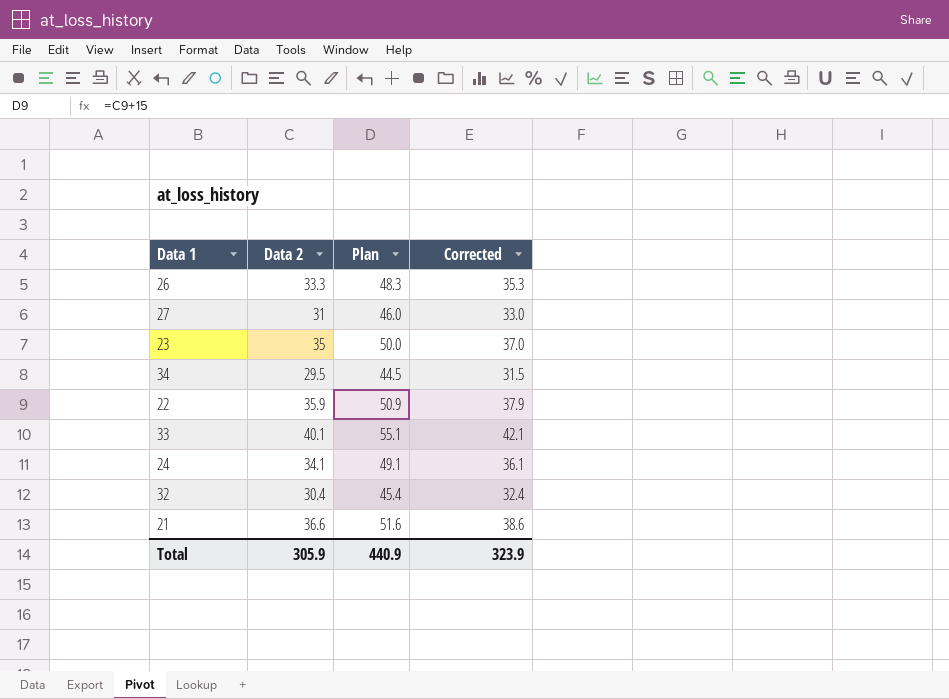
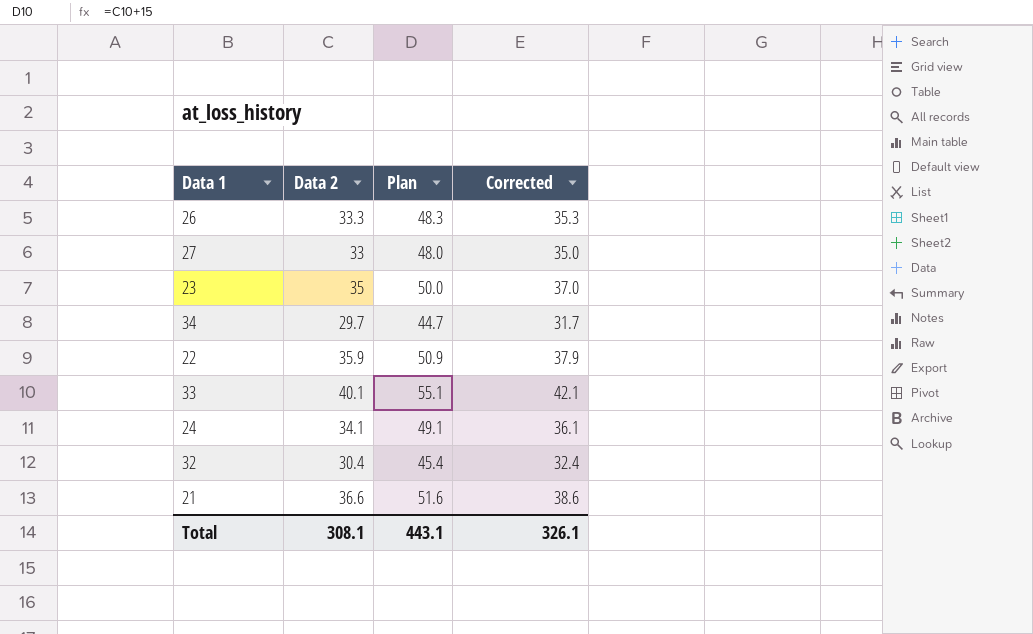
27 | Data 2: 31 -> 33
27 | Plan: 46.0 -> 48.0
27 | Corrected: 33.0 -> 35.0
34 | Data 2: 29.5 -> 29.7
34 | Plan: 44.5 -> 44.7
34 | Corrected: 31.5 -> 31.7
Total | Data 2: 305.9 -> 308.1
Total | Plan: 440.9 -> 443.1
Total | Corrected: 323.9 -> 326.1

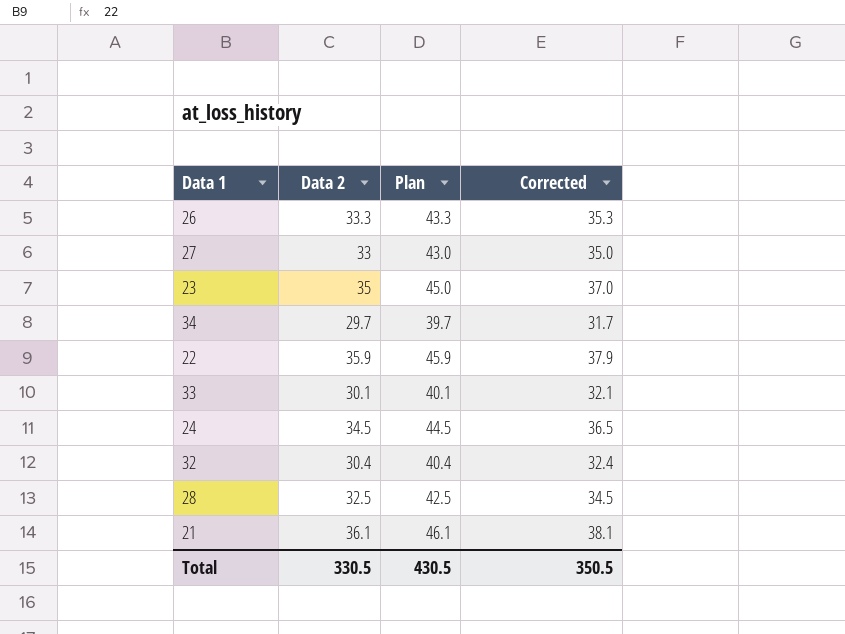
column Plan | formula: [Data 2] + 15 -> [Data 2] + 10
33 | Data 2: 40.1 -> 30.1
33 | Corrected: 42.1 -> 32.1
24 | Data 2: 34.1 -> 34.5
24 | Corrected: 36.1 -> 36.5
row 28: none -> 32.5 | 42.5 | 34.5
21 | Data 2: 36.6 -> 36.1
21 | Corrected: 38.6 -> 38.1
Total | Data 2: 308.1 -> 330.5
Total | Plan: 443.1 -> 430.5
Total | Corrected: 326.1 -> 350.5

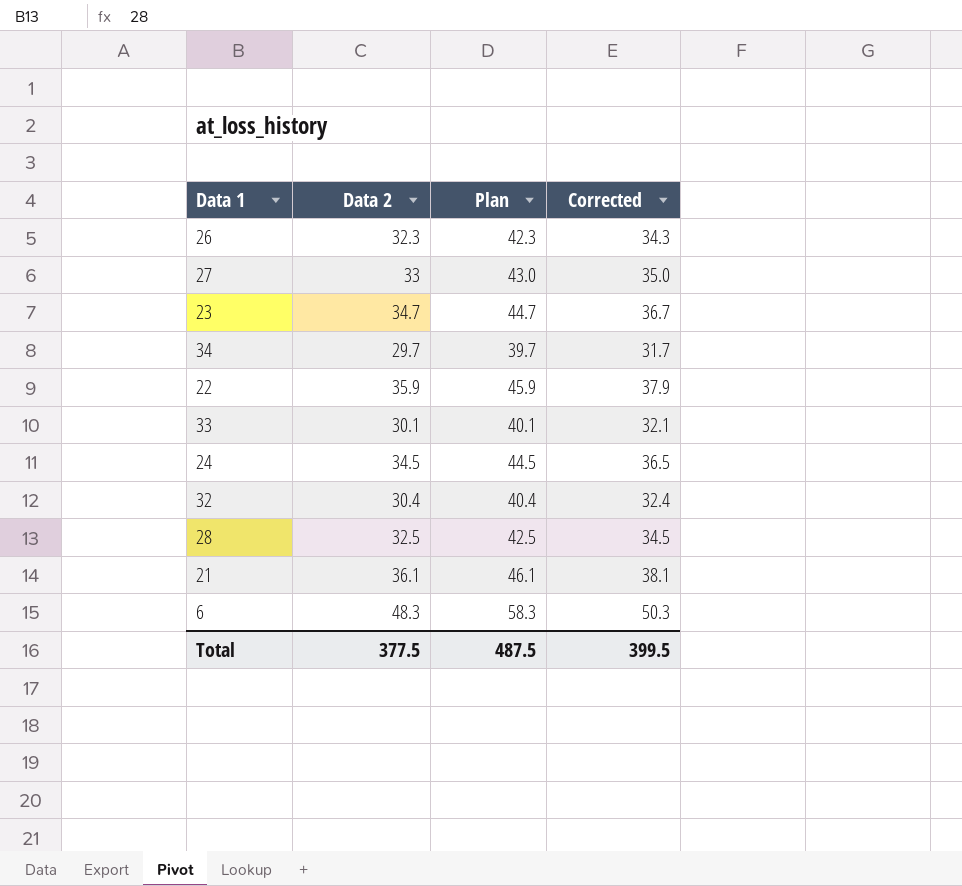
26 | Data 2: 33.3 -> 32.3
26 | Plan: 43.3 -> 42.3
26 | Corrected: 35.3 -> 34.3
23 | Data 2: 35 -> 34.7
23 | Plan: 45.0 -> 44.7
23 | Corrected: 37.0 -> 36.7
row 6: none -> 48.3 | 58.3 | 50.3
Total | Data 2: 330.5 -> 377.5
Total | Plan: 430.5 -> 487.5
Total | Corrected: 350.5 -> 399.5

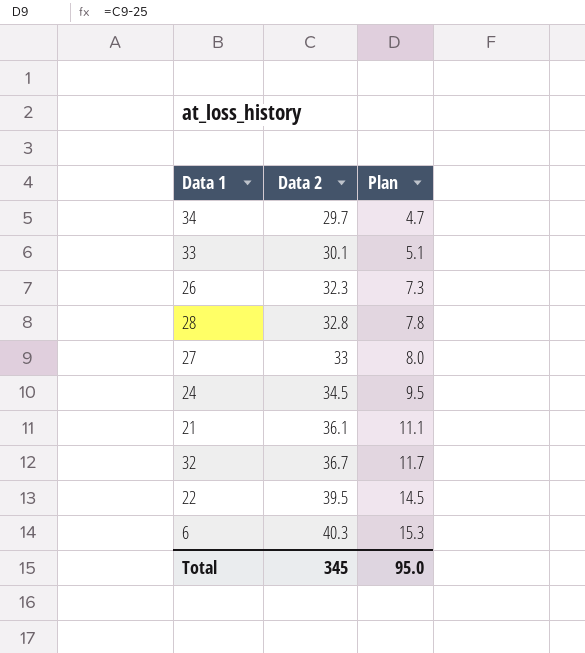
row order: none -> Data 2 ascending
column Corrected | formula: [Data 2] + 2 -> none
column Plan | formula: [Data 2] + 10 -> [Data 2] - 25
row 23: 34.7 | 44.7 | 36.7 -> none
28 | Data 2: 32.5 -> 32.8
32 | Data 2: 30.4 -> 36.7
22 | Data 2: 35.9 -> 39.5
6 | Data 2: 48.3 -> 40.3
Total | Data 2: 377.5 -> 345
Total | Plan: 487.5 -> 95.0

